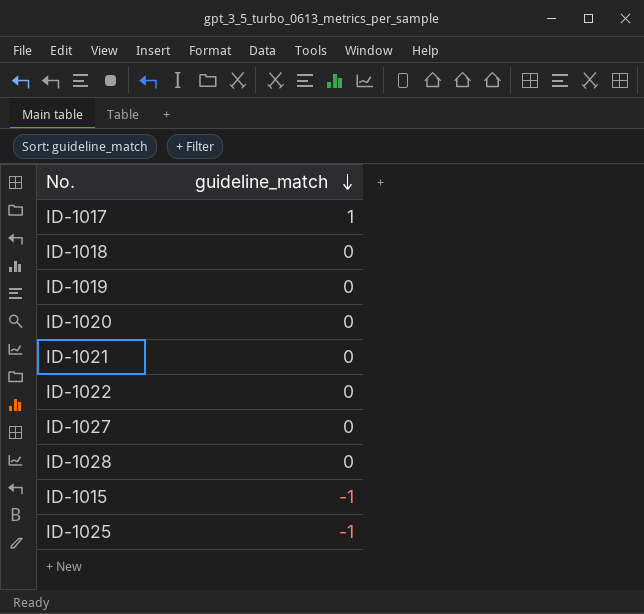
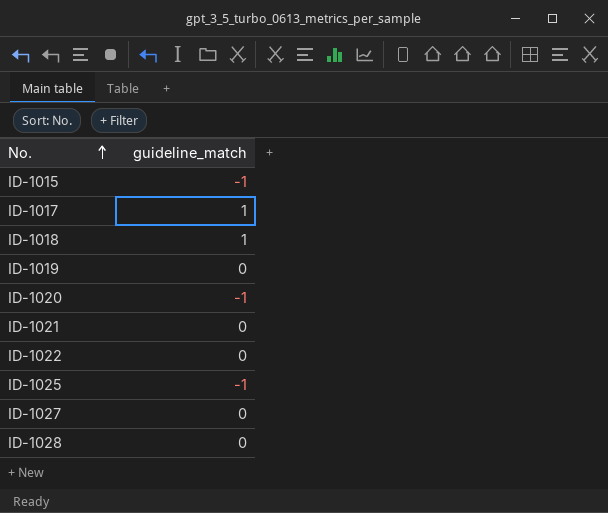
row order: guideline_match descending -> No. ascending
ID-1018 | guideline_match: 0 -> 1
ID-1020 | guideline_match: 0 -> -1

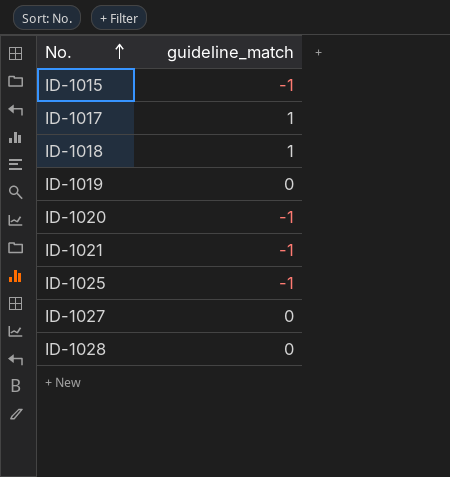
row ID-1022: 0 -> none
ID-1021 | guideline_match: 0 -> -1

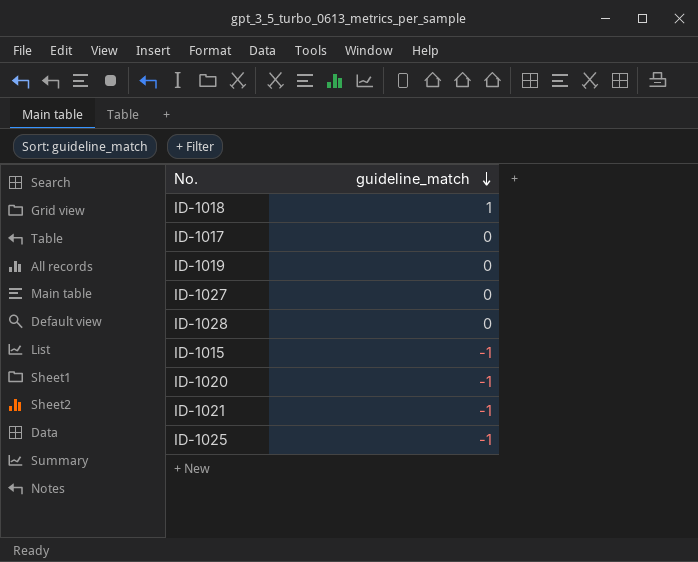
row order: No. ascending -> guideline_match descending
ID-1017 | guideline_match: 1 -> 0

